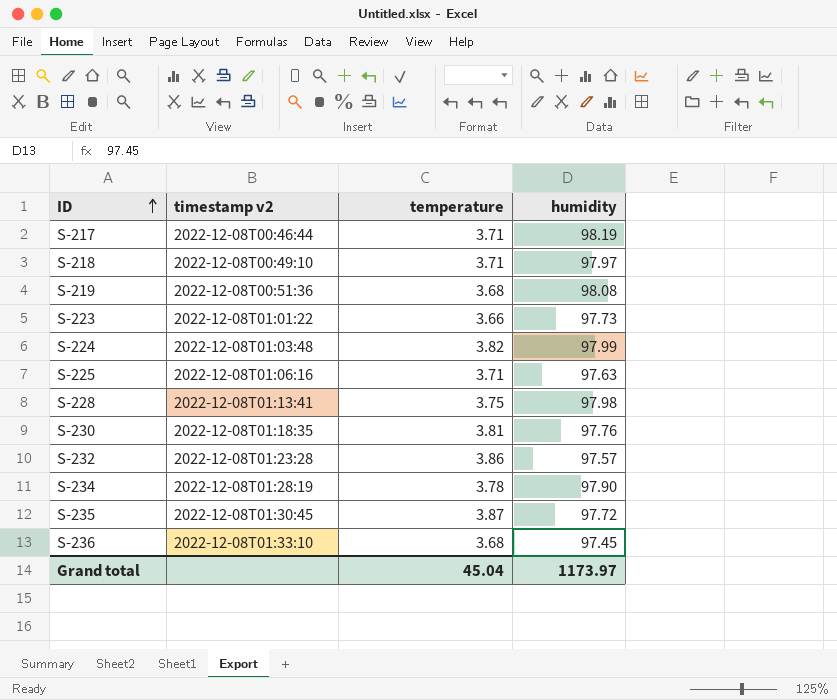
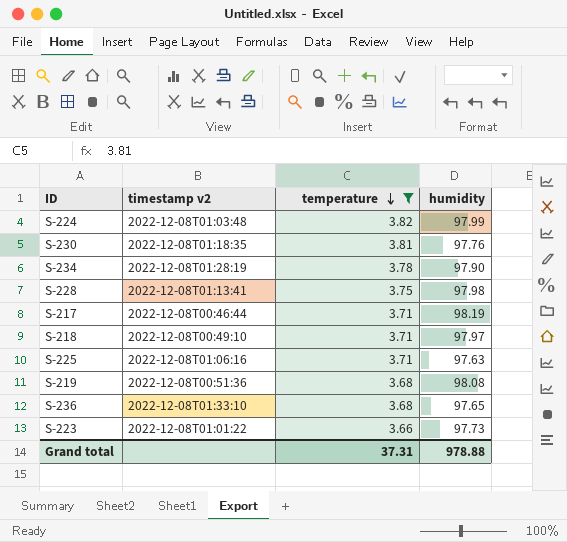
filter: none -> temperature <= 3.82
row order: ID ascending -> temperature descending
S-236 | humidity: 97.45 -> 97.65
Grand total | temperature: 45.04 -> 37.31
Grand total | humidity: 1173.97 -> 978.88

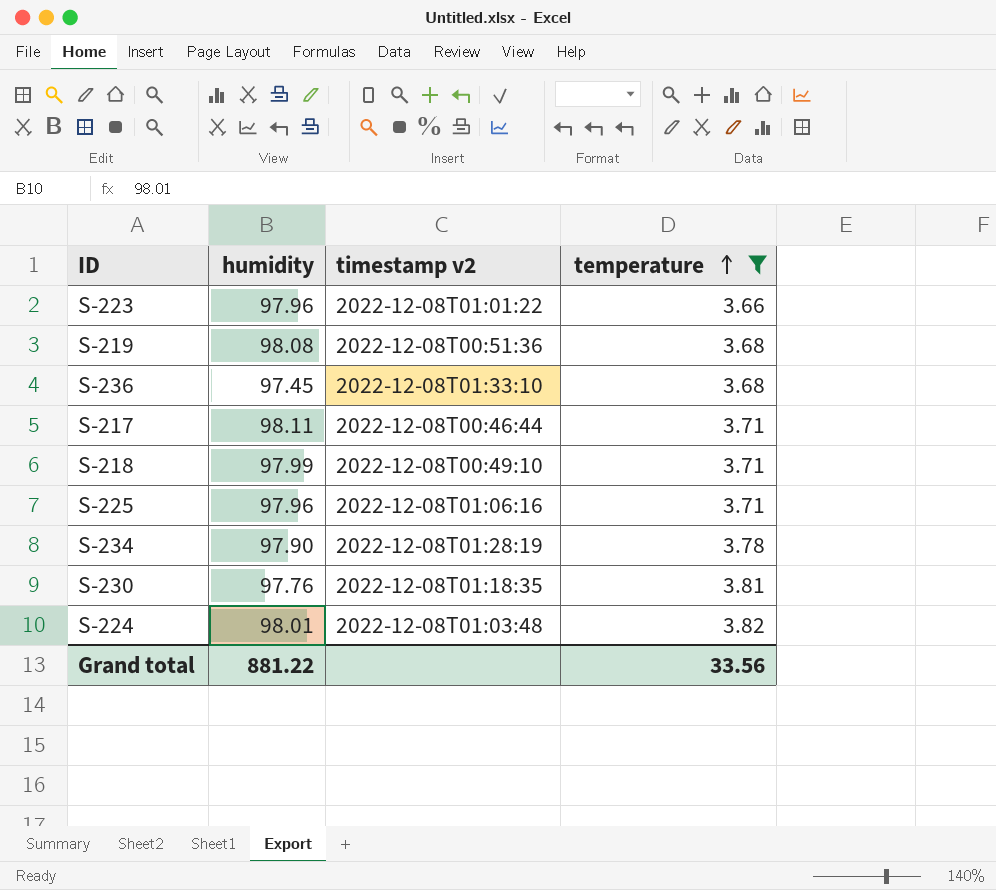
row order: temperature descending -> temperature ascending
column humidity | position: 4 -> 2
row S-228: 2022-12-08T01:13:41 | 3.75 | 97.98 -> none
S-223 | humidity: 97.73 -> 97.96
S-236 | humidity: 97.65 -> 97.45
S-217 | humidity: 98.19 -> 98.11
S-218 | humidity: 97.97 -> 97.99
S-225 | humidity: 97.63 -> 97.96
S-224 | humidity: 97.99 -> 98.01
Grand total | humidity: 978.88 -> 881.22
Grand total | temperature: 37.31 -> 33.56

